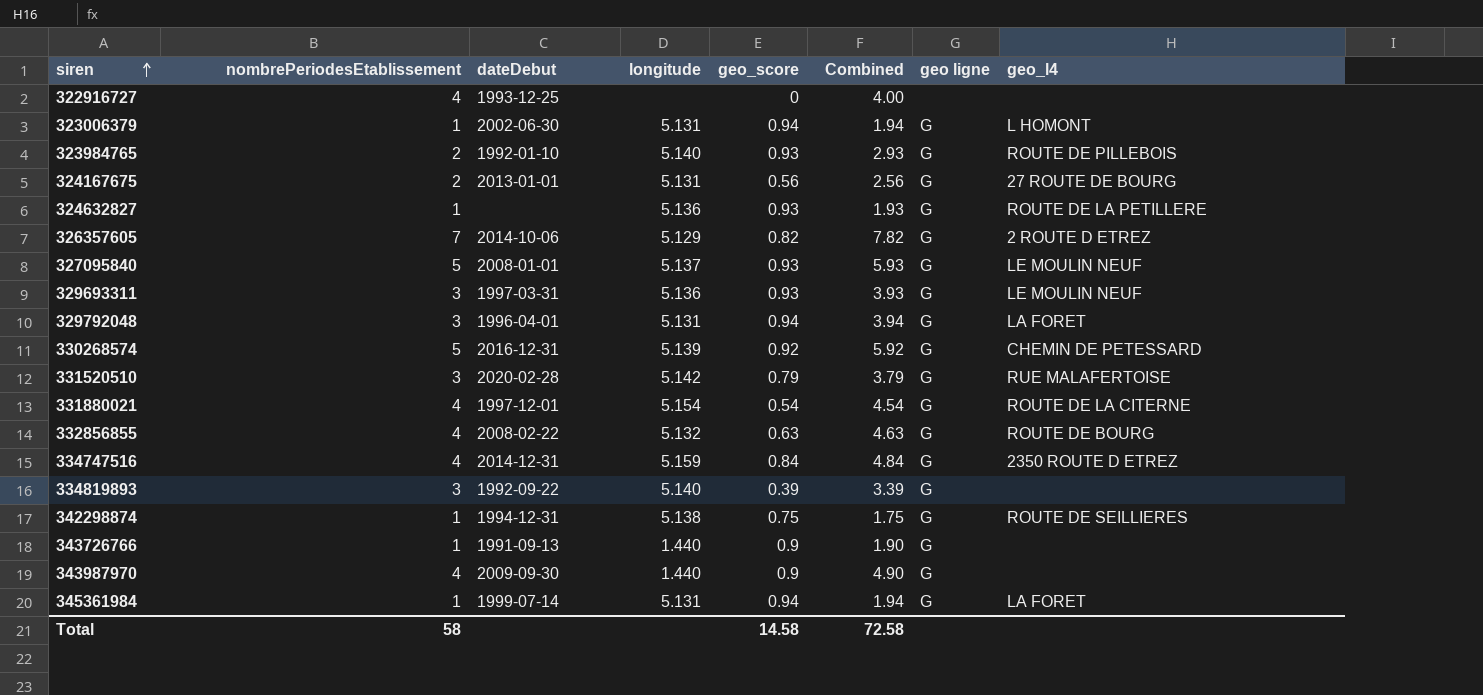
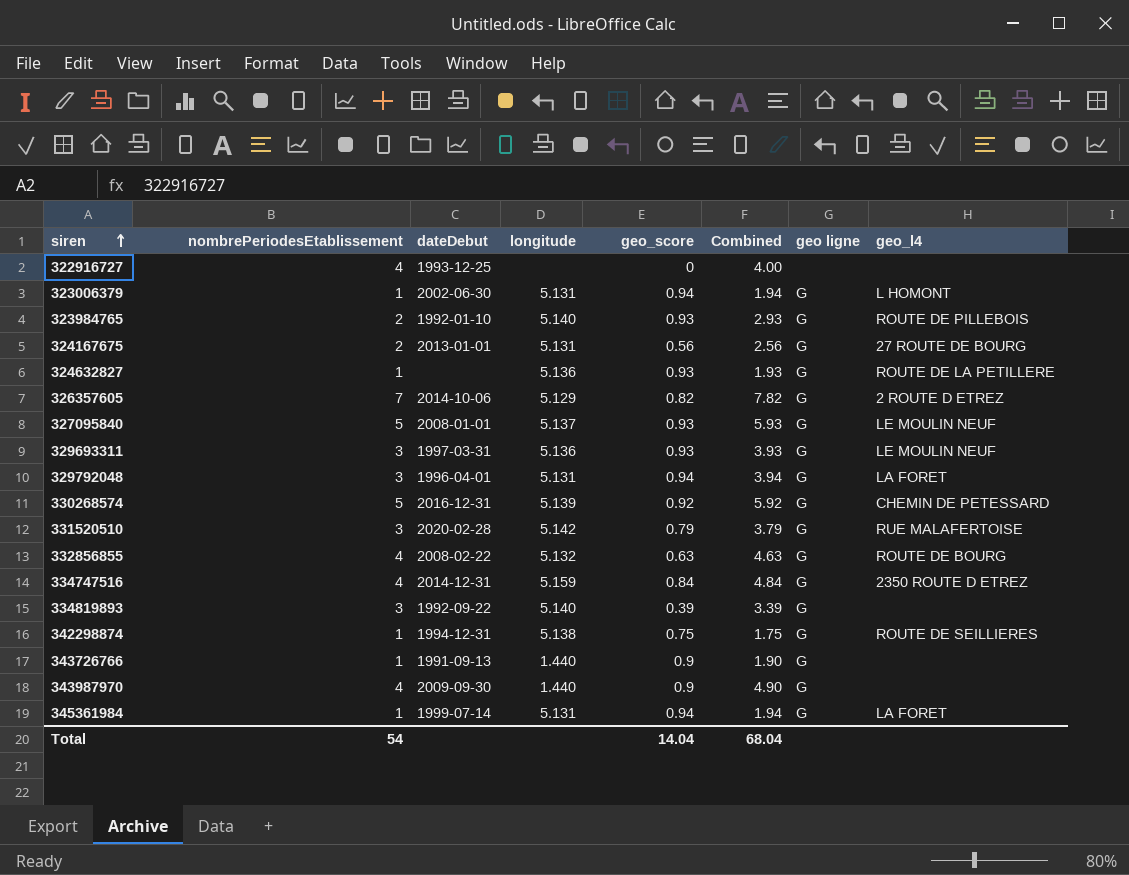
row 331880021: 4 | 1997-12-01 | 5.154 | 0.54 | 4.54 | G | ROUTE DE LA CITERNE -> none
Total | nombrePeriodesEtablissement: 58 -> 54
Total | geo_score: 14.58 -> 14.04
Total | Combined: 72.58 -> 68.04

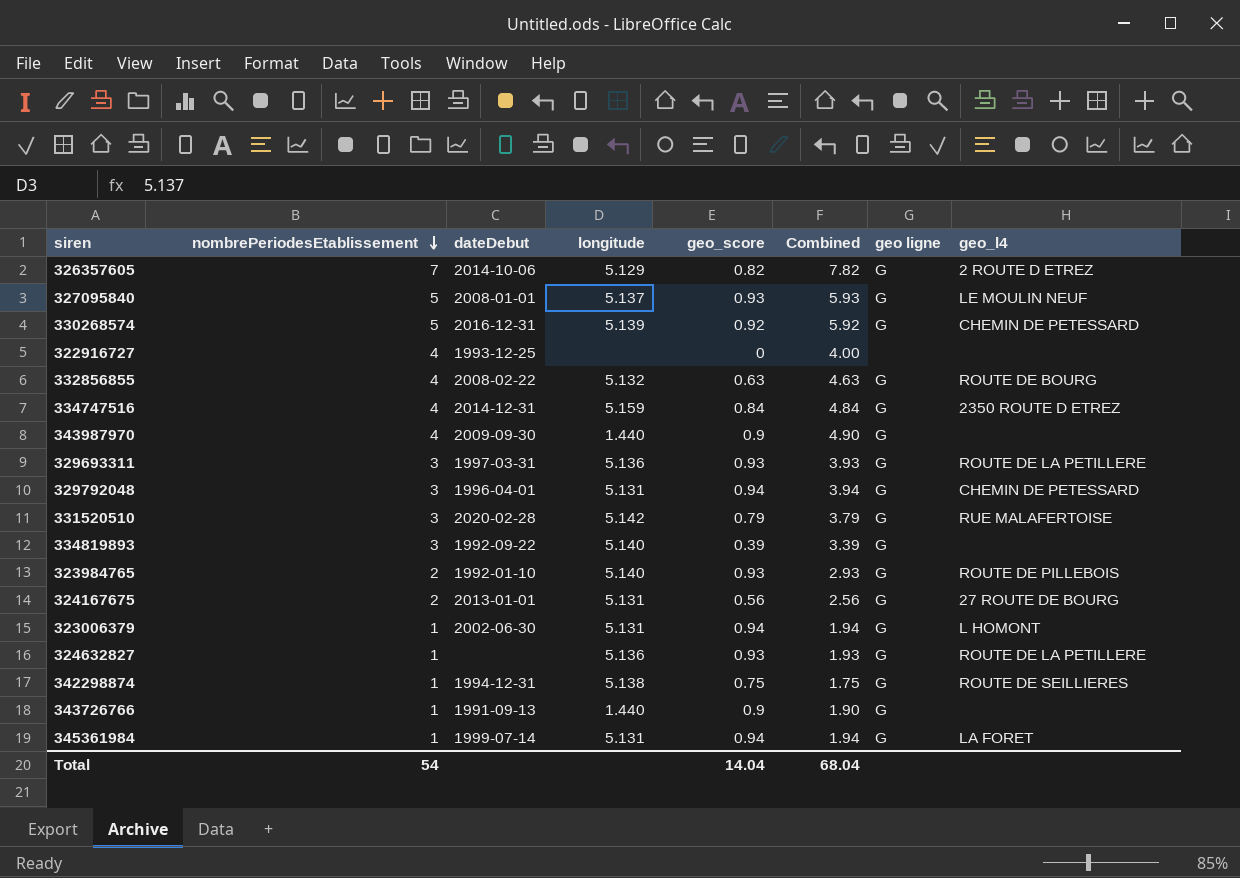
row order: siren ascending -> nombrePeriodesEtablissement descending
329693311 | geo_l4: LE MOULIN NEUF -> ROUTE DE LA PETILLERE
329792048 | geo_l4: LA FORET -> CHEMIN DE PETESSARD

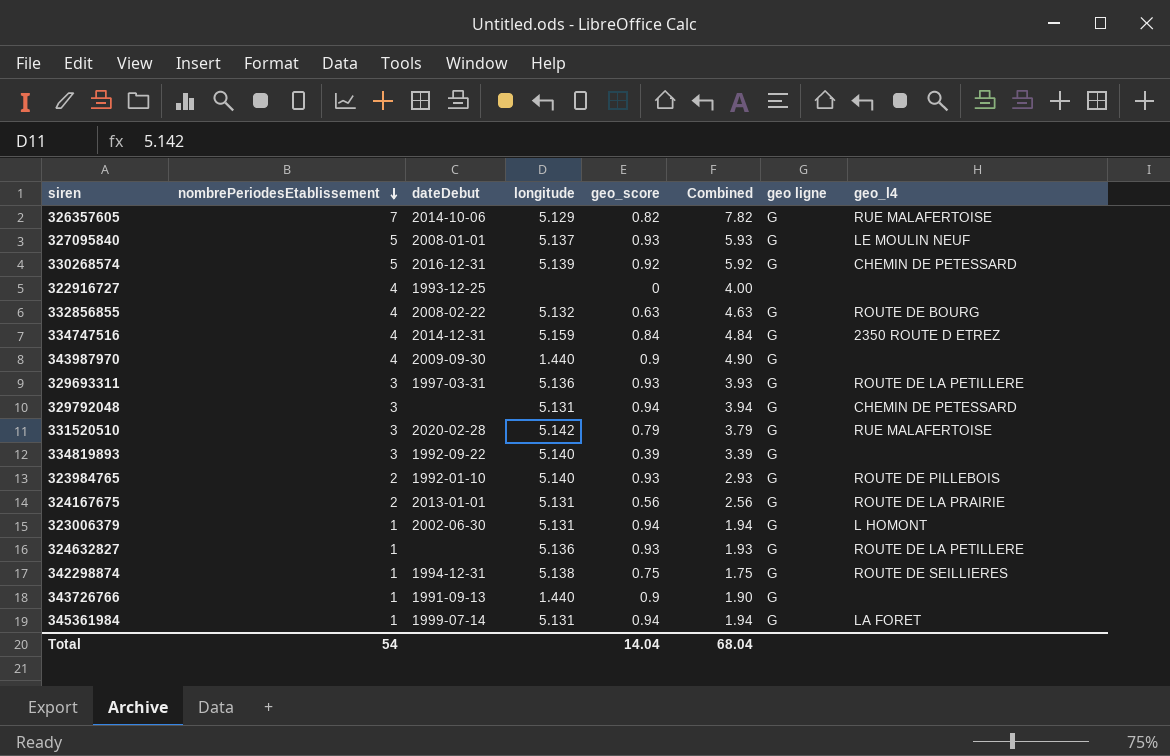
326357605 | geo_l4: 2 ROUTE D ETREZ -> RUE MALAFERTOISE
329792048 | dateDebut: 1996-04-01 -> none
324167675 | geo_l4: 27 ROUTE DE BOURG -> ROUTE DE LA PRAIRIE

